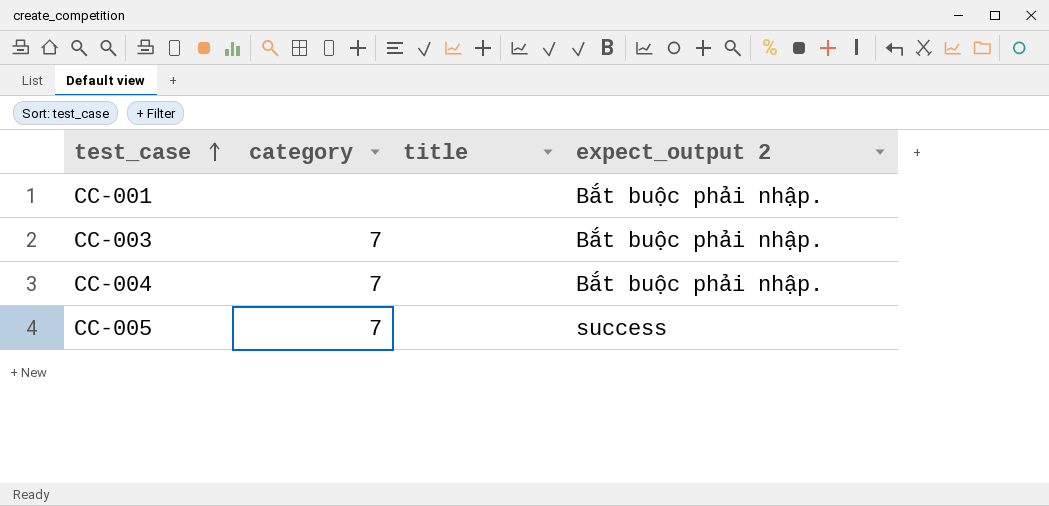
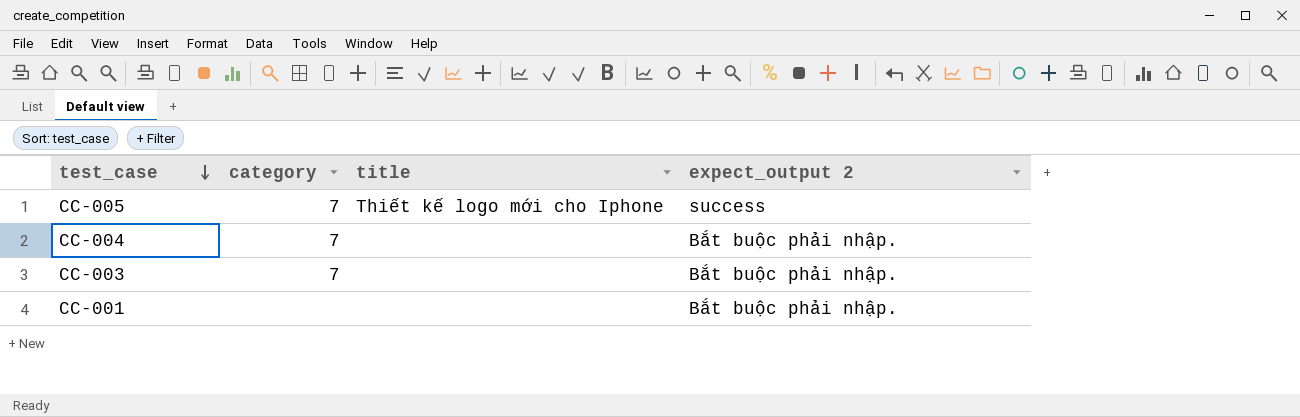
row order: test_case ascending -> test_case descending
CC-005 | title: none -> Thiết kế logo mới cho Iphone

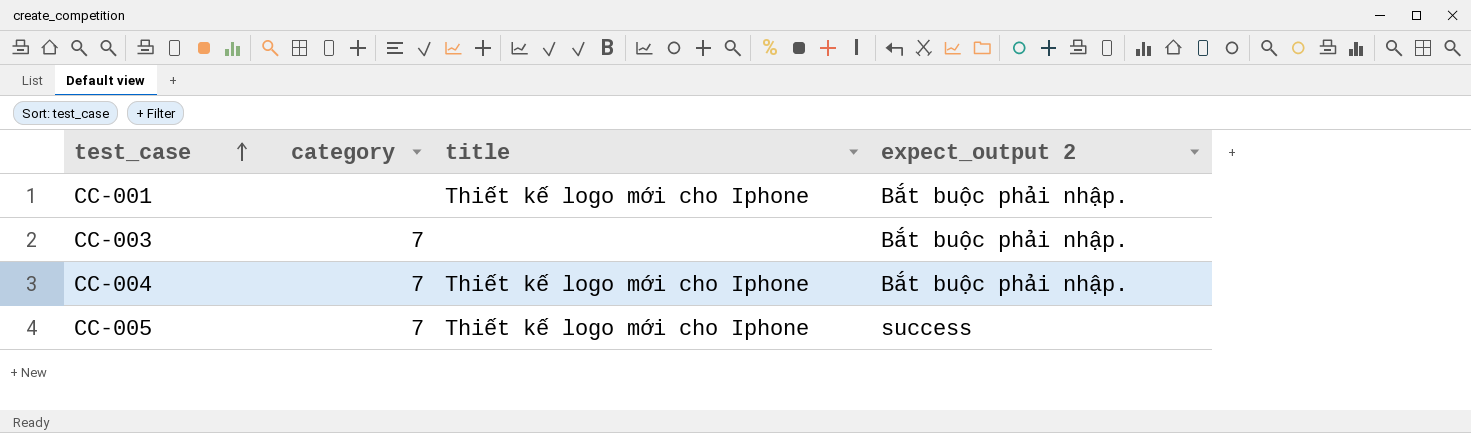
row order: test_case descending -> test_case ascending
CC-001 | title: none -> Thiết kế logo mới cho Iphone
CC-004 | title: none -> Thiết kế logo mới cho Iphone

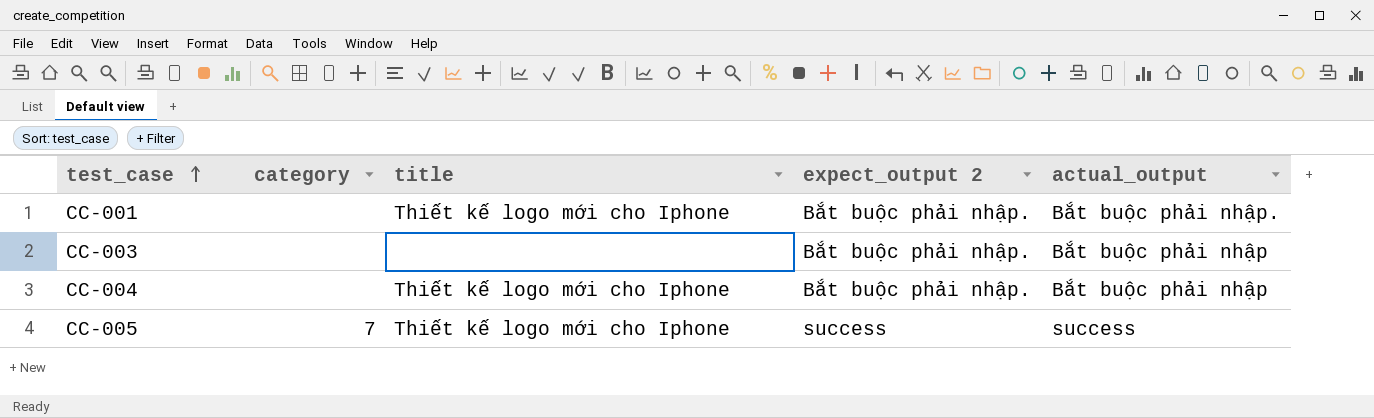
column actual_output | position: none -> 5
CC-003 | category: 7 -> none
CC-004 | category: 7 -> none

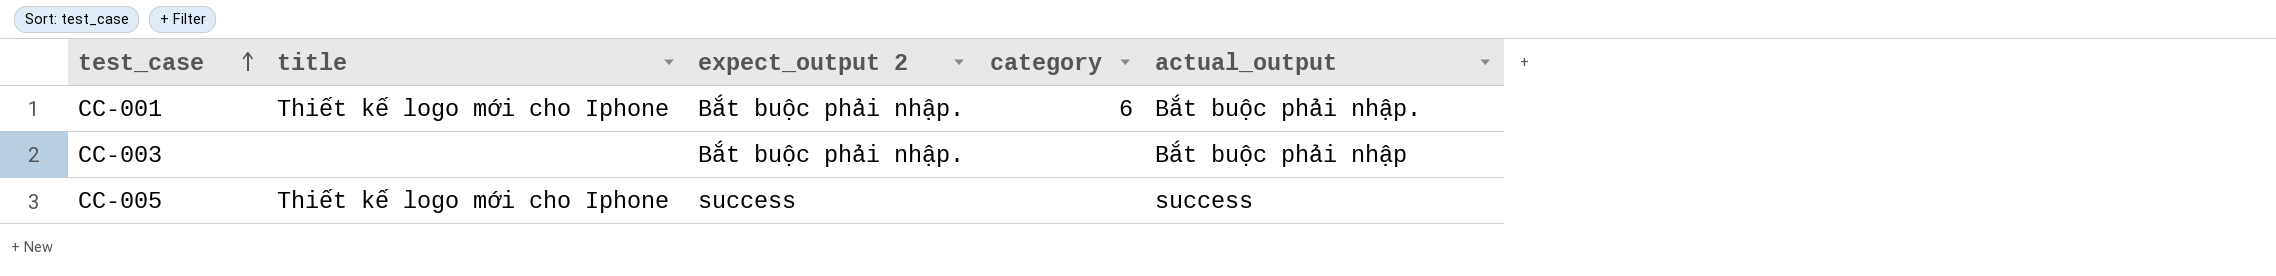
column category | position: 2 -> 4
row CC-004: none | Thiết kế logo mới cho Iphone | Bắt buộc phải nhập. | Bắt buộc phải nhập -> none
CC-001 | category: none -> 6
CC-005 | category: 7 -> none

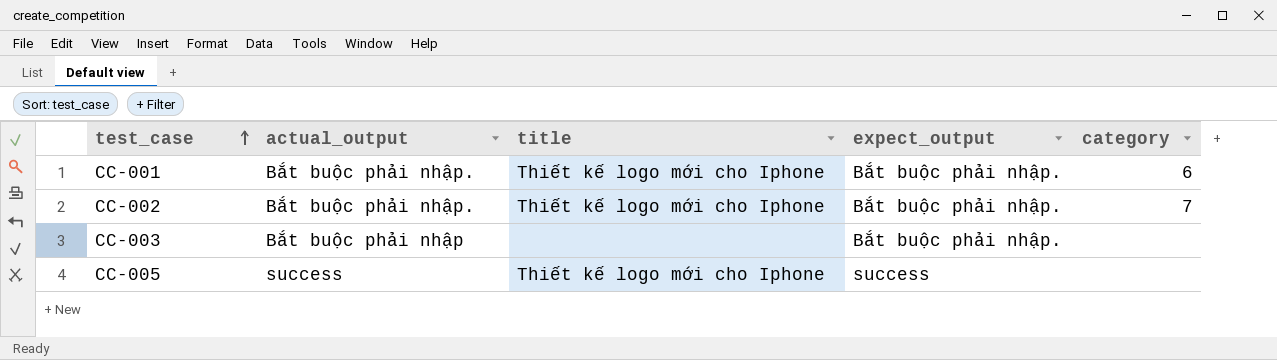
column actual_output | position: 5 -> 2
column name: expect_output 2 -> expect_output
row CC-002: none -> Bắt buộc phải nhập. | Thiết kế logo mới cho Iphone | Bắt buộc phải nhập. | 7

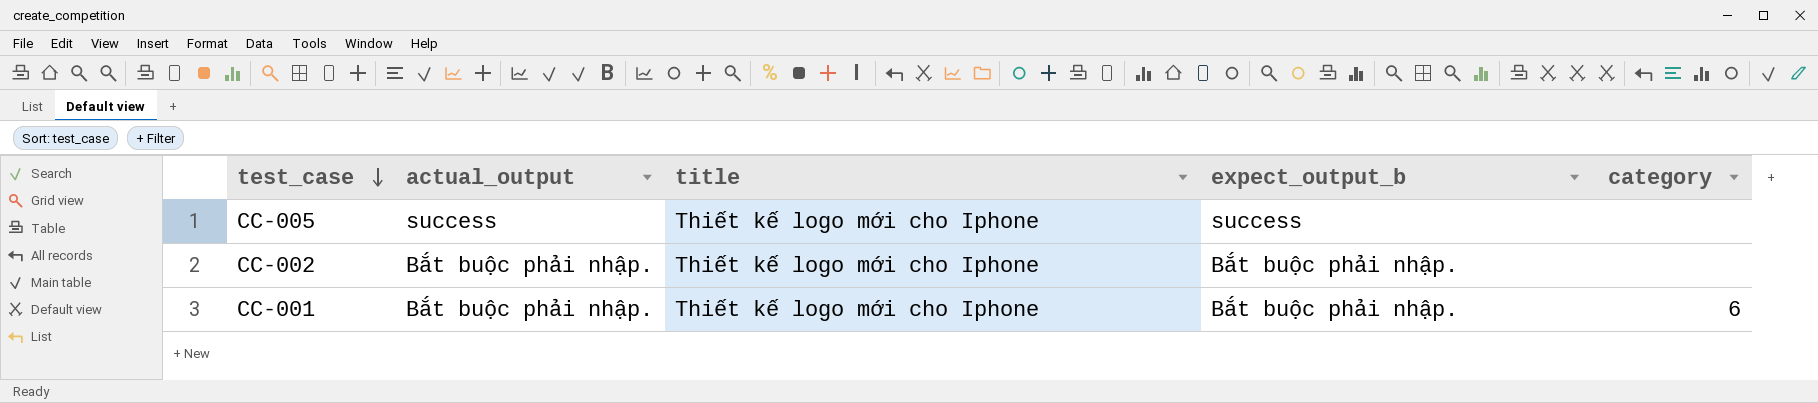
row order: test_case ascending -> test_case descending
column name: expect_output -> expect_output_b
row CC-003: Bắt buộc phải nhập | none | Bắt buộc phải nhập. | none -> none
CC-002 | category: 7 -> none

